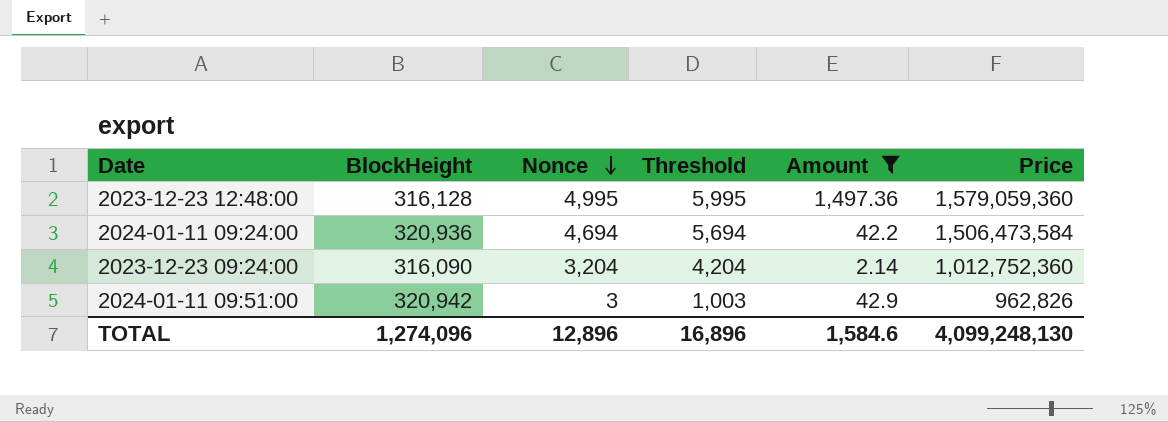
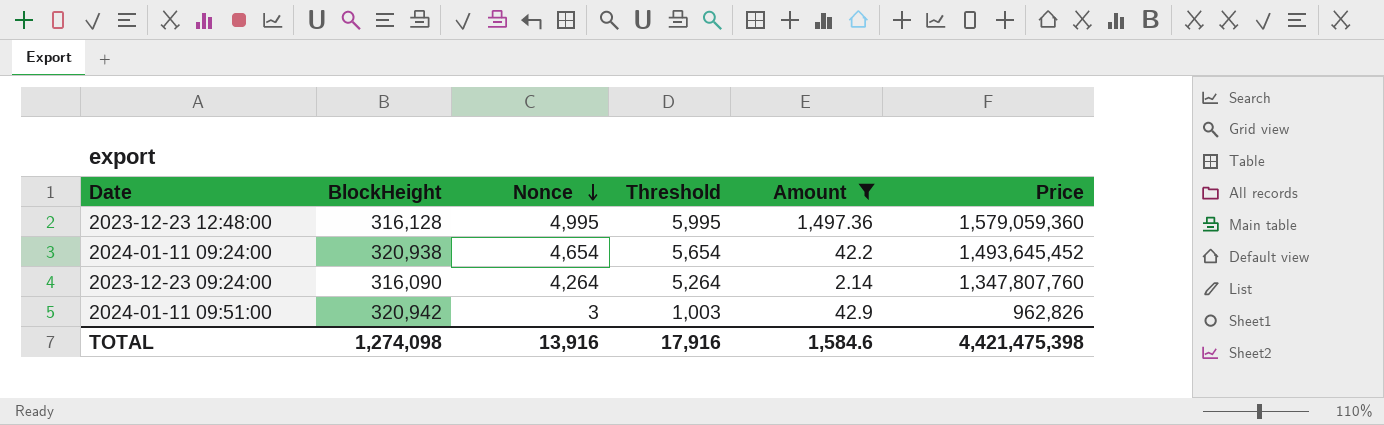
2024-01-11 09:24:00 | BlockHeight: 320,936 -> 320,938
2024-01-11 09:24:00 | Nonce: 4,694 -> 4,654
2024-01-11 09:24:00 | Threshold: 5,694 -> 5,654
2024-01-11 09:24:00 | Price: 1,506,473,584 -> 1,493,645,452
2023-12-23 09:24:00 | Nonce: 3,204 -> 4,264
2023-12-23 09:24:00 | Threshold: 4,204 -> 5,264
2023-12-23 09:24:00 | Price: 1,012,752,360 -> 1,347,807,760
TOTAL | BlockHeight: 1,274,096 -> 1,274,098
TOTAL | Nonce: 12,896 -> 13,916
TOTAL | Threshold: 16,896 -> 17,916
TOTAL | Price: 4,099,248,130 -> 4,421,475,398

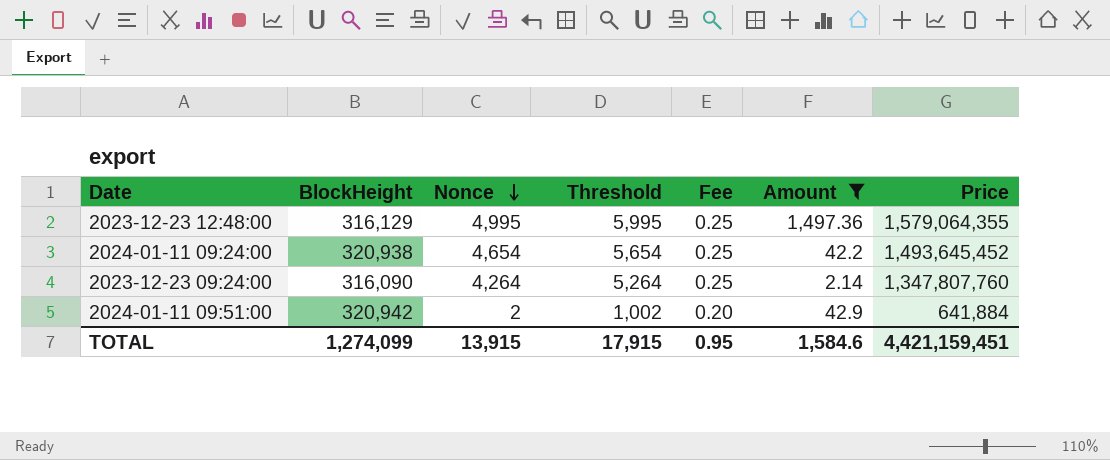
column Fee | position: none -> 5
2023-12-23 12:48:00 | BlockHeight: 316,128 -> 316,129
2023-12-23 12:48:00 | Price: 1,579,059,360 -> 1,579,064,355
2024-01-11 09:51:00 | Nonce: 3 -> 2
2024-01-11 09:51:00 | Threshold: 1,003 -> 1,002
2024-01-11 09:51:00 | Price: 962,826 -> 641,884
TOTAL | BlockHeight: 1,274,098 -> 1,274,099
TOTAL | Nonce: 13,916 -> 13,915
TOTAL | Threshold: 17,916 -> 17,915
TOTAL | Price: 4,421,475,398 -> 4,421,159,451

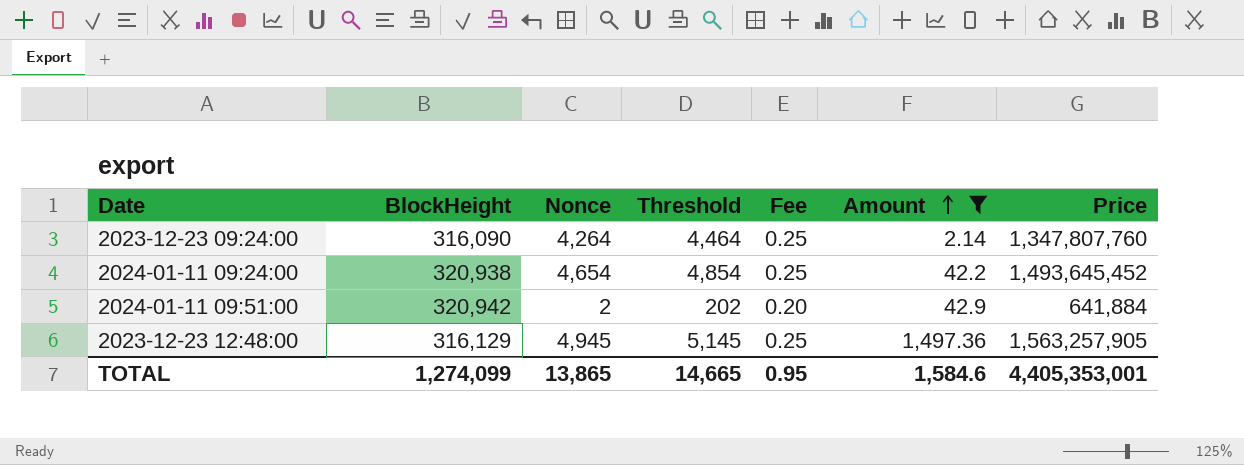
row order: Nonce descending -> Amount ascending
column Threshold | formula: [Nonce] + 1000 -> [Nonce] + 200
2023-12-23 12:48:00 | Nonce: 4,995 -> 4,945
2023-12-23 12:48:00 | Price: 1,579,064,355 -> 1,563,257,905
TOTAL | Nonce: 13,915 -> 13,865
TOTAL | Threshold: 17,915 -> 14,665
TOTAL | Price: 4,421,159,451 -> 4,405,353,001

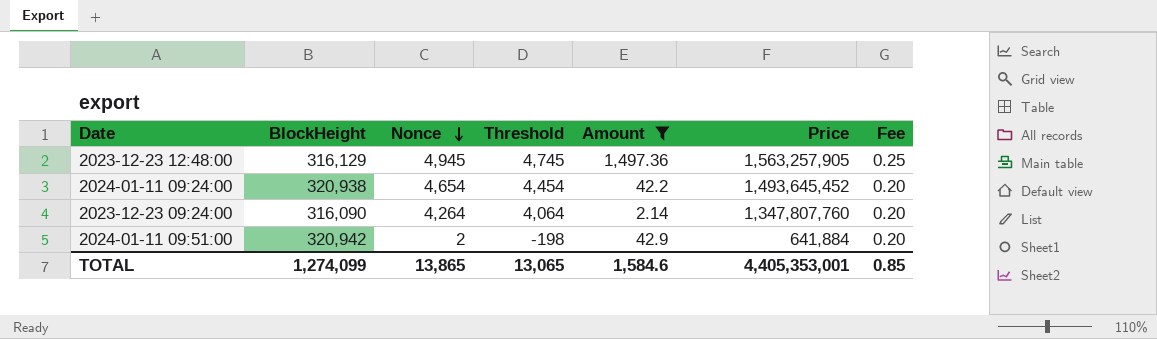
row order: Amount ascending -> Nonce descending
column Threshold | formula: [Nonce] + 200 -> [Nonce] - 200
column Fee | position: 5 -> 7
2024-01-11 09:24:00 | Fee: 0.25 -> 0.20
2023-12-23 09:24:00 | Fee: 0.25 -> 0.20
TOTAL | Threshold: 14,665 -> 13,065
TOTAL | Fee: 0.95 -> 0.85

